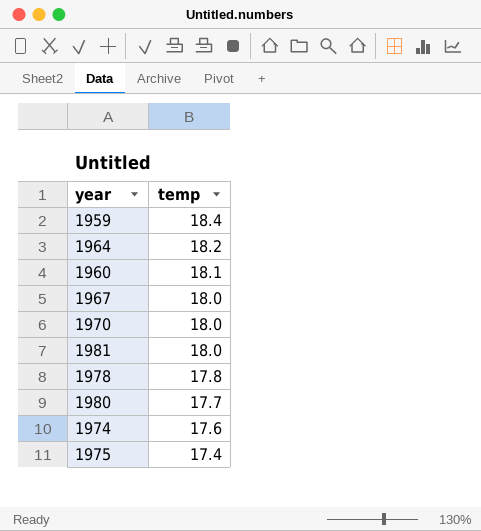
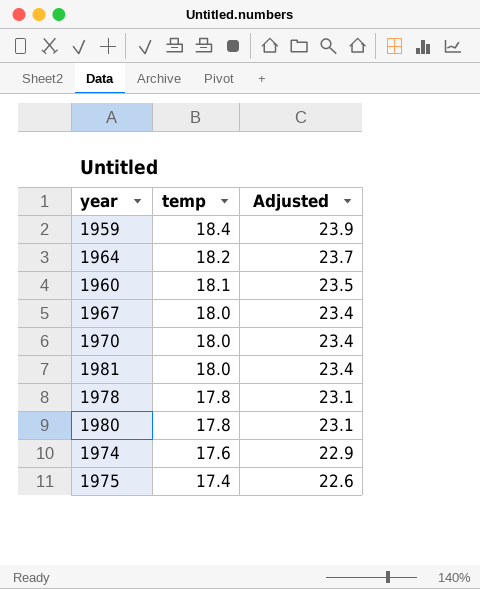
column Adjusted | formula: none -> [temp] * 1.3
1980 | temp: 17.7 -> 17.8

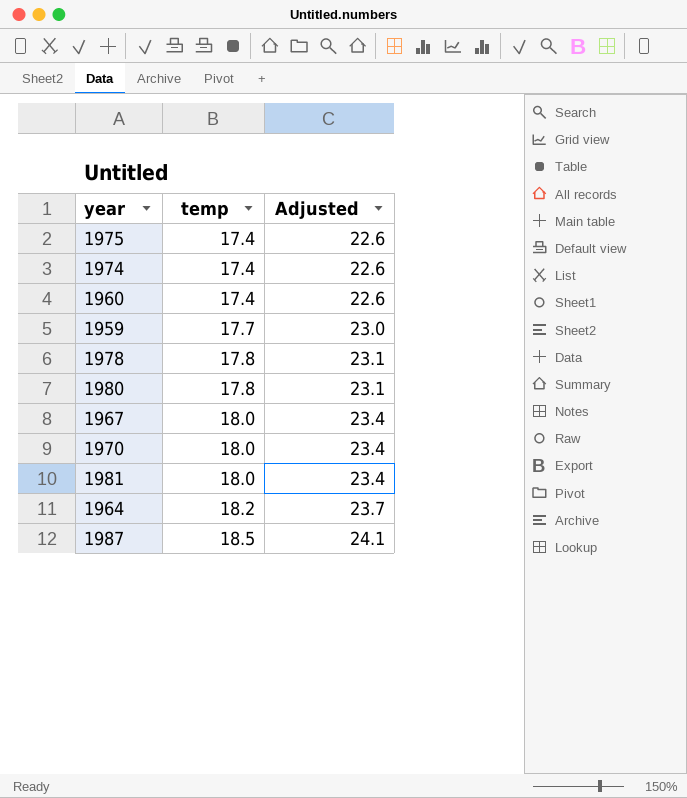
row order: temp descending -> temp ascending
1974 | temp: 17.6 -> 17.4
1974 | Adjusted: 22.9 -> 22.6
1960 | temp: 18.1 -> 17.4
1960 | Adjusted: 23.5 -> 22.6
1959 | temp: 18.4 -> 17.7
1959 | Adjusted: 23.9 -> 23.0
row 1987: none -> 18.5 | 24.1

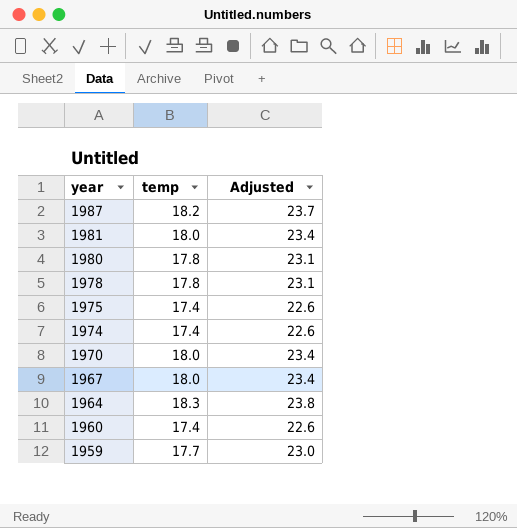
row order: temp ascending -> year descending
1987 | temp: 18.5 -> 18.2
1987 | Adjusted: 24.1 -> 23.7
1964 | temp: 18.2 -> 18.3
1964 | Adjusted: 23.7 -> 23.8

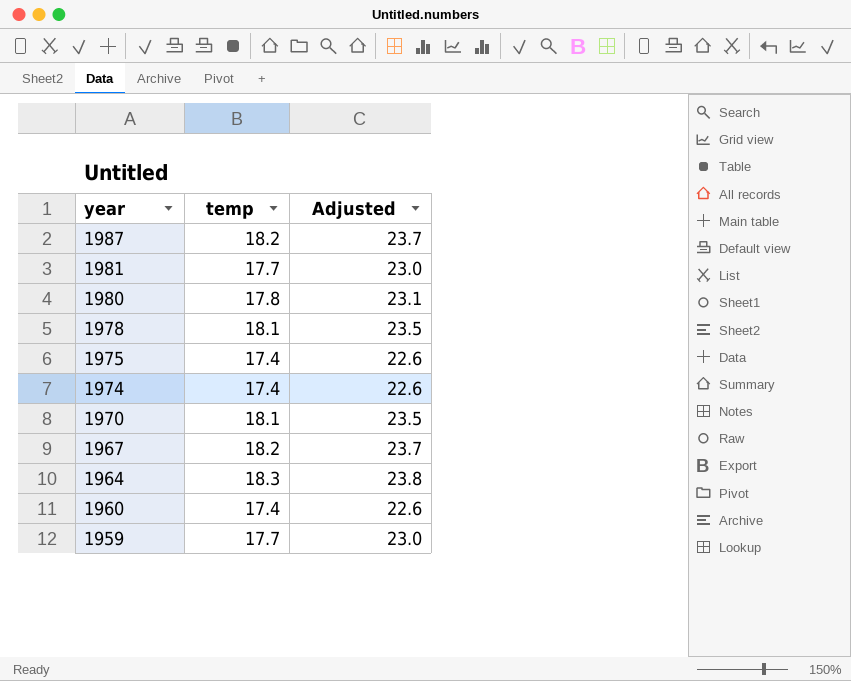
1981 | temp: 18.0 -> 17.7
1981 | Adjusted: 23.4 -> 23.0
1978 | temp: 17.8 -> 18.1
1978 | Adjusted: 23.1 -> 23.5
1970 | temp: 18.0 -> 18.1
1970 | Adjusted: 23.4 -> 23.5
1967 | temp: 18.0 -> 18.2
1967 | Adjusted: 23.4 -> 23.7

